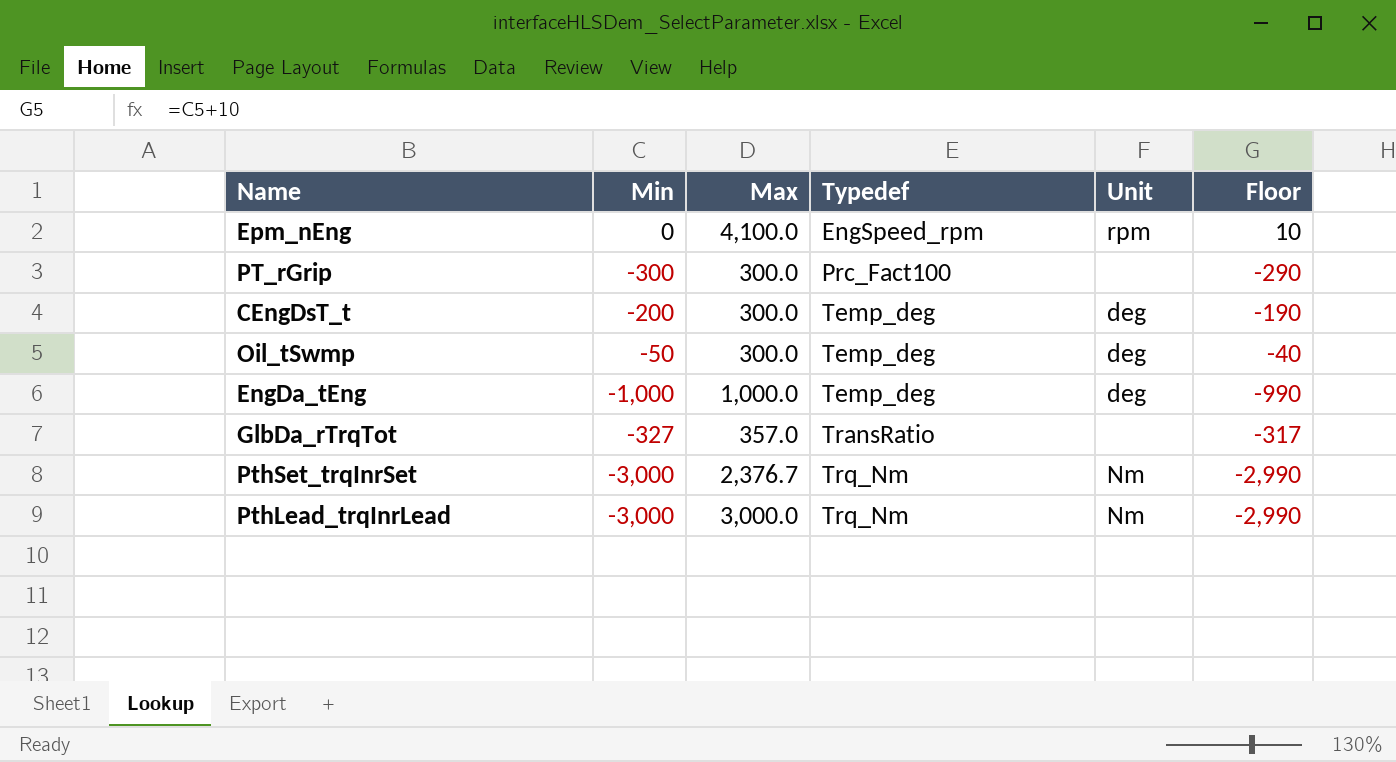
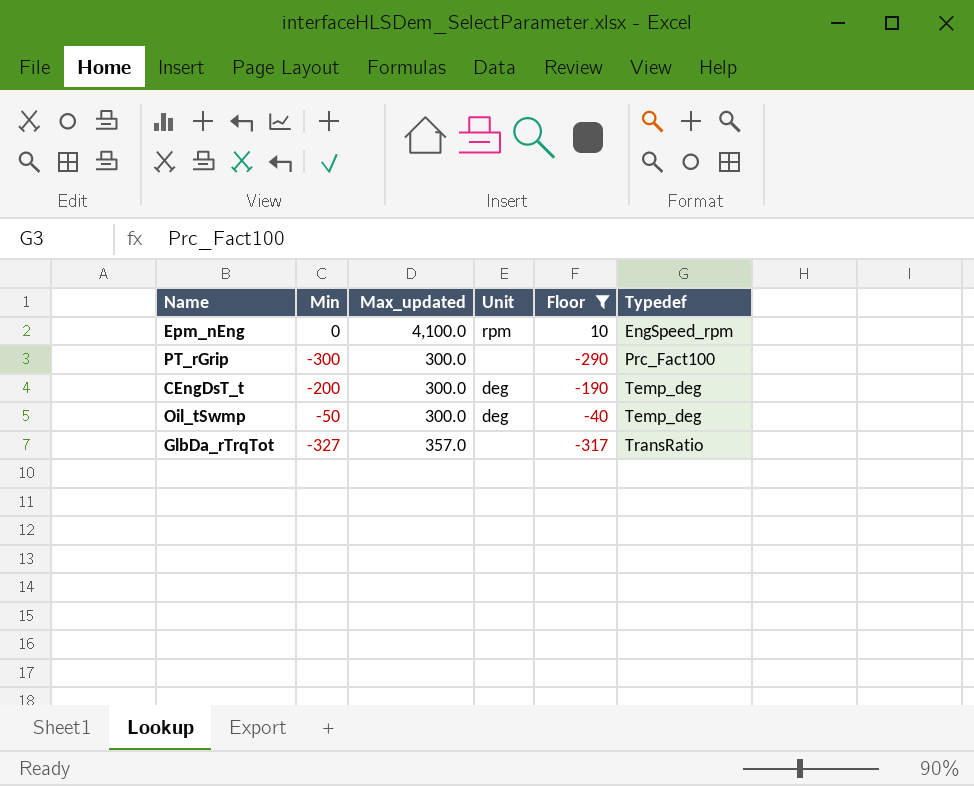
filter: none -> Floor >= -317
column name: Max -> Max_updated
column Typedef | position: 4 -> 6

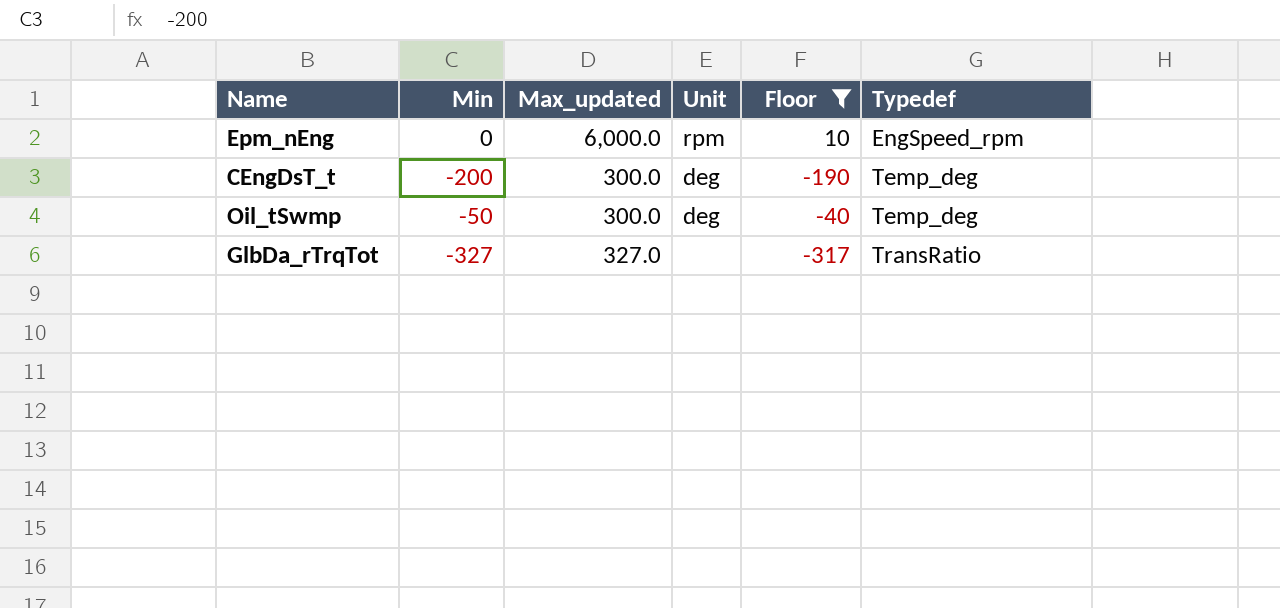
row PT_rGrip: -300 | 300.0 | none | -290 | Prc_Fact100 -> none
Epm_nEng | Max_updated: 4,100.0 -> 6,000.0
GlbDa_rTrqTot | Max_updated: 357.0 -> 327.0

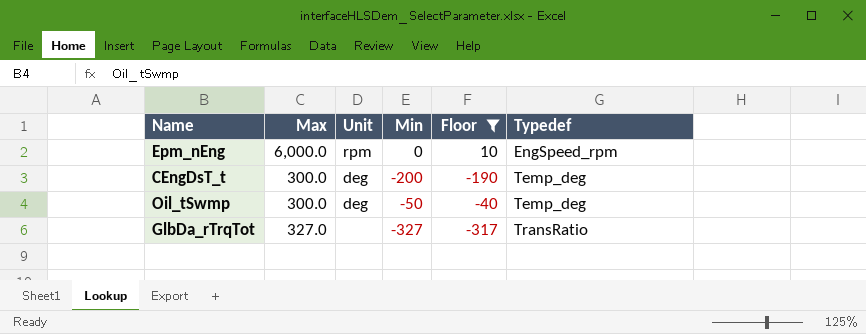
column name: Max_updated -> Max
column Min | position: 2 -> 4

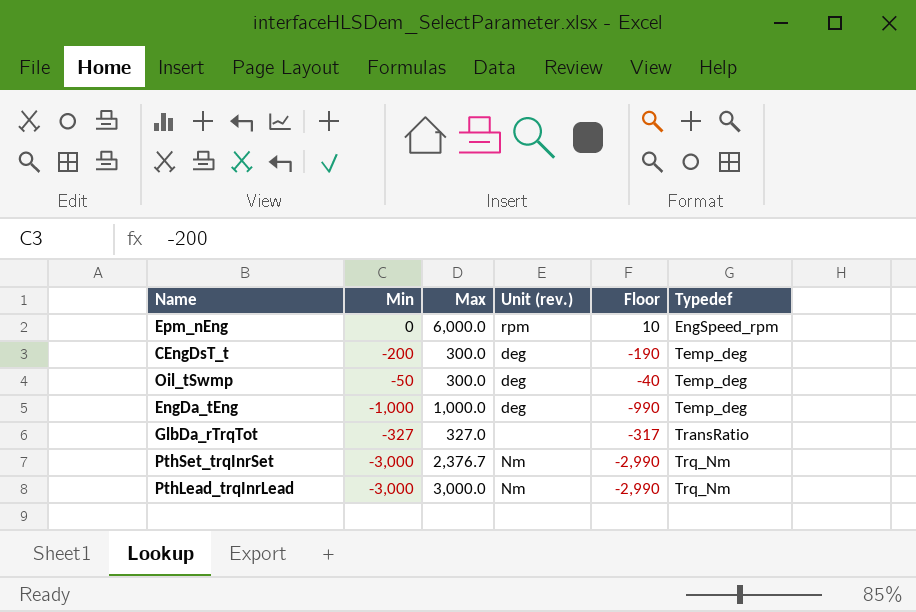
filter: Floor >= -317 -> none
column Min | position: 4 -> 2
column name: Unit -> Unit (rev.)

